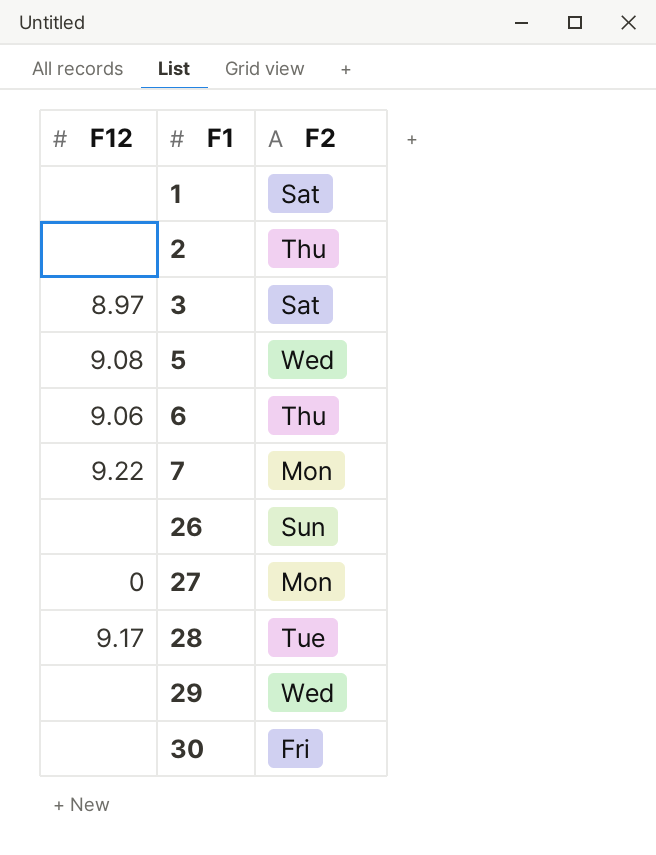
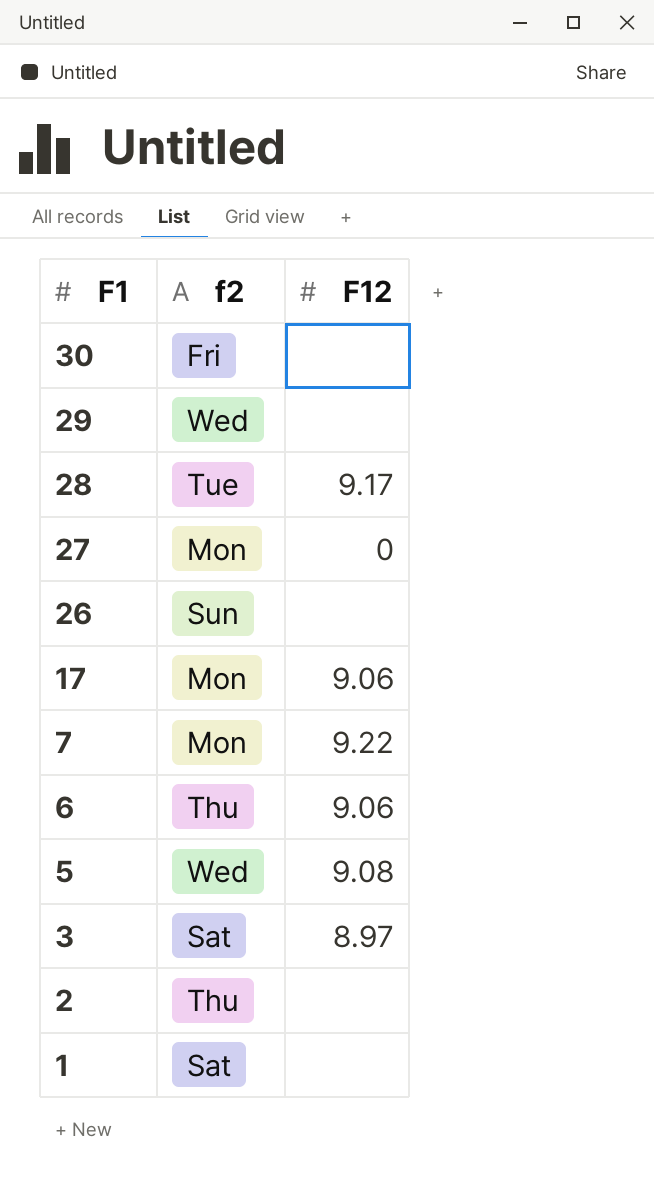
row order: F1 ascending -> F1 descending
column name: F2 -> f2
column F12 | position: 1 -> 3
row 17: none -> Mon | 9.06

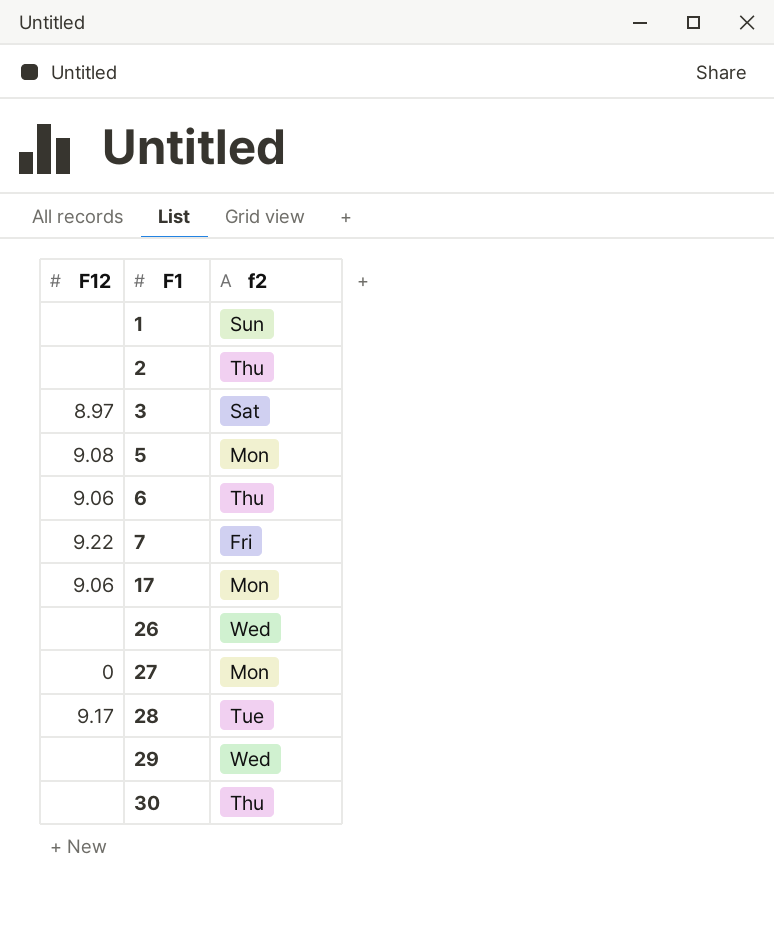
row order: F1 descending -> F1 ascending
column F12 | position: 3 -> 1
1 | f2: Sat -> Sun
5 | f2: Wed -> Mon
7 | f2: Mon -> Fri
26 | f2: Sun -> Wed
30 | f2: Fri -> Thu

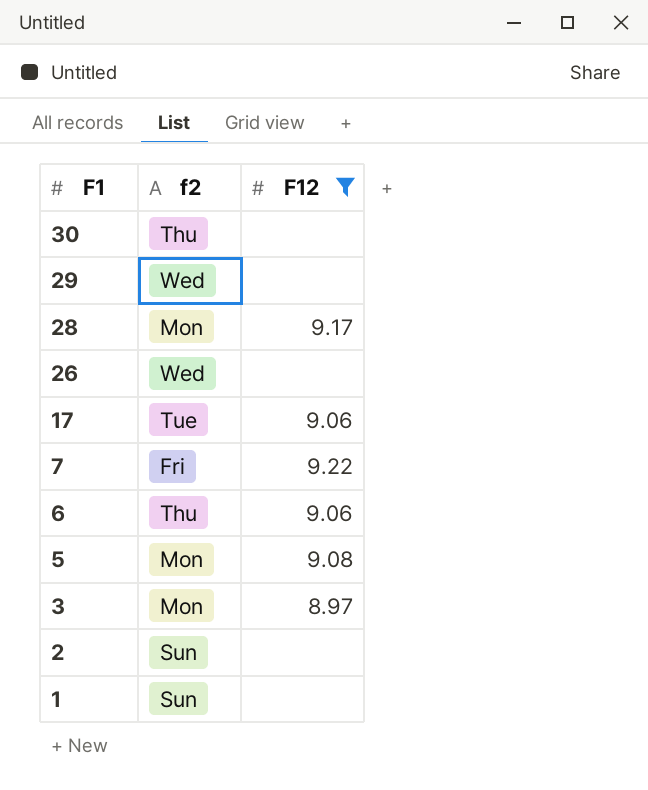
filter: none -> F12 != 0
row order: F1 ascending -> F1 descending
column F12 | position: 1 -> 3
28 | f2: Tue -> Mon
17 | f2: Mon -> Tue
3 | f2: Sat -> Mon
2 | f2: Thu -> Sun

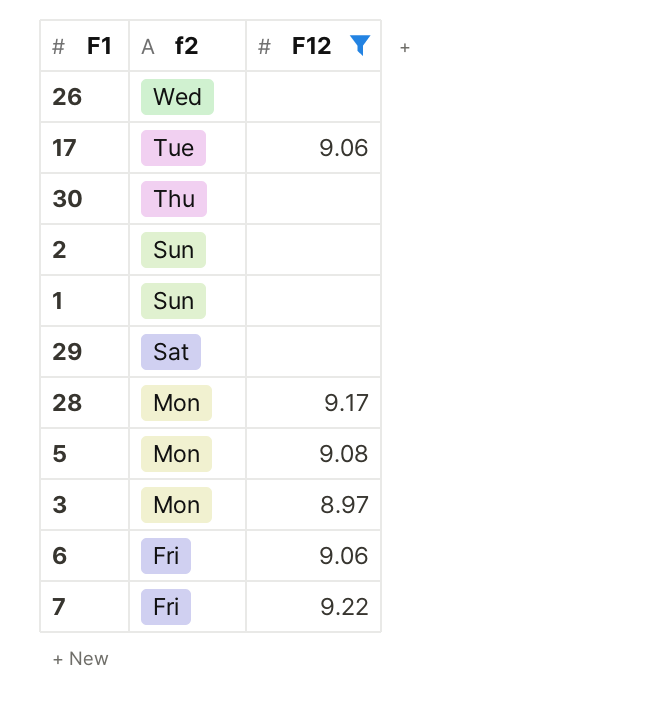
row order: F1 descending -> f2 descending
29 | f2: Wed -> Sat
6 | f2: Thu -> Fri

